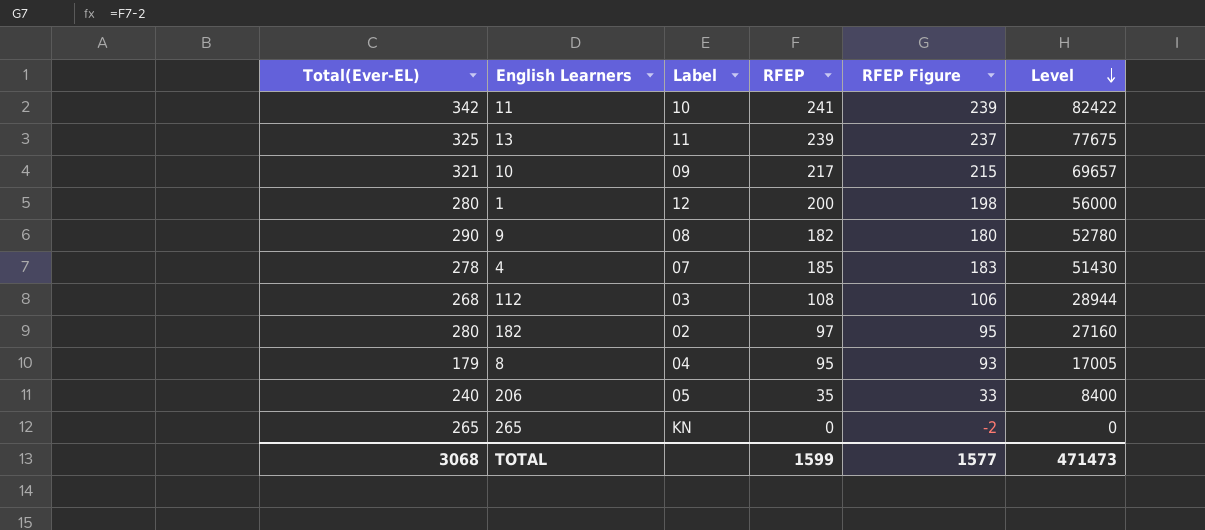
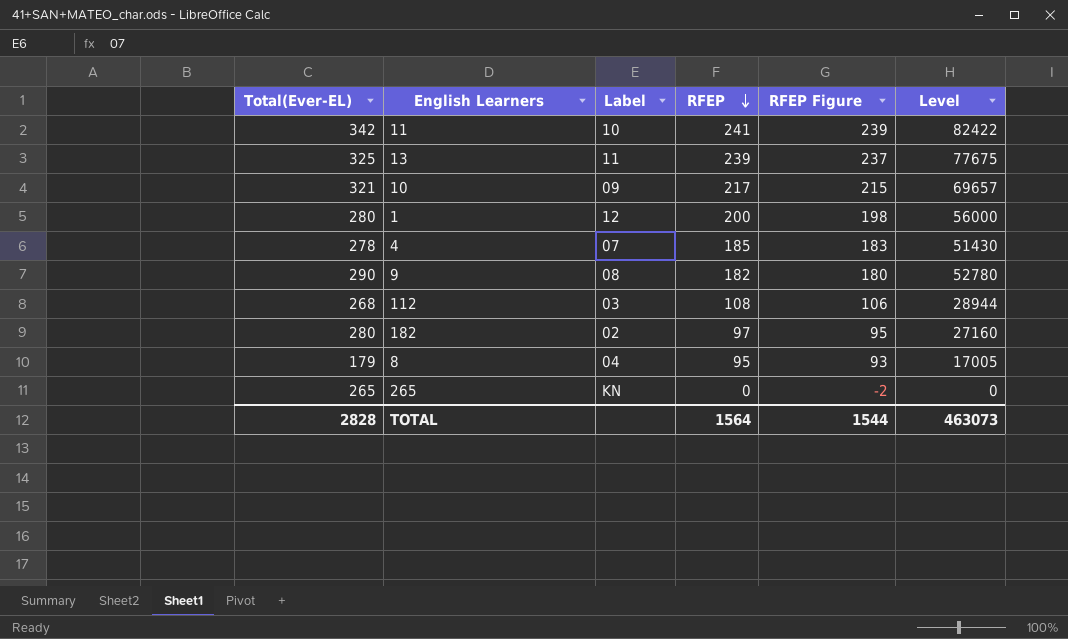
row order: Level descending -> RFEP descending
row 206: 240 | 05 | 35 | 33 | 8400 -> none
TOTAL | Total(Ever-EL): 3068 -> 2828
TOTAL | RFEP: 1599 -> 1564
TOTAL | RFEP Figure: 1577 -> 1544
TOTAL | Level: 471473 -> 463073

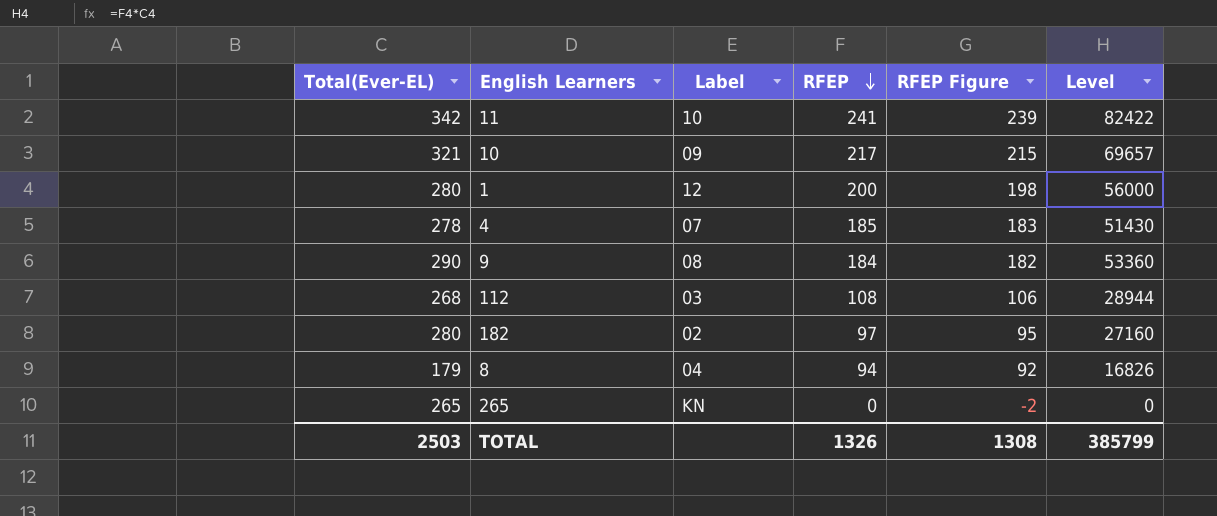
row 13: 325 | 11 | 239 | 237 | 77675 -> none
9 | RFEP: 182 -> 184
9 | RFEP Figure: 180 -> 182
9 | Level: 52780 -> 53360
8 | RFEP: 95 -> 94
8 | RFEP Figure: 93 -> 92
8 | Level: 17005 -> 16826
TOTAL | Total(Ever-EL): 2828 -> 2503
TOTAL | RFEP: 1564 -> 1326
TOTAL | RFEP Figure: 1544 -> 1308
TOTAL | Level: 463073 -> 385799

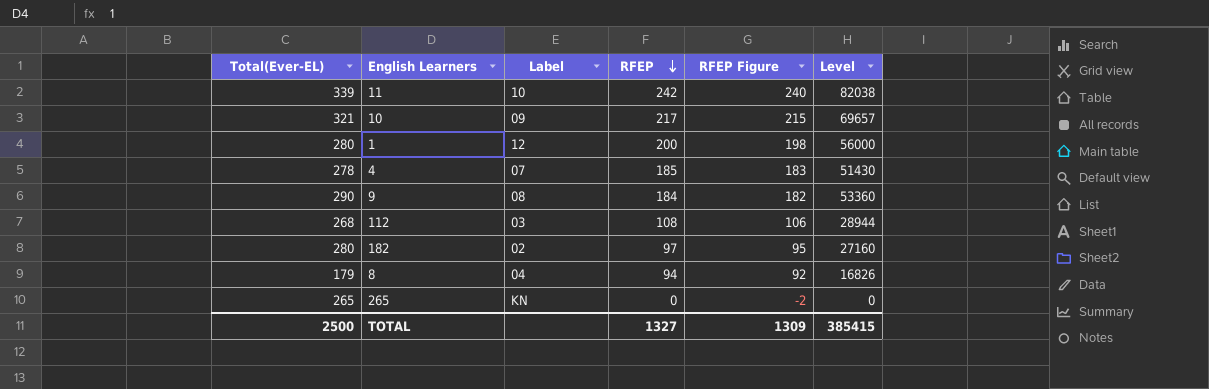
11 | Total(Ever-EL): 342 -> 339
11 | RFEP: 241 -> 242
11 | RFEP Figure: 239 -> 240
11 | Level: 82422 -> 82038
TOTAL | Total(Ever-EL): 2503 -> 2500
TOTAL | RFEP: 1326 -> 1327
TOTAL | RFEP Figure: 1308 -> 1309
TOTAL | Level: 385799 -> 385415

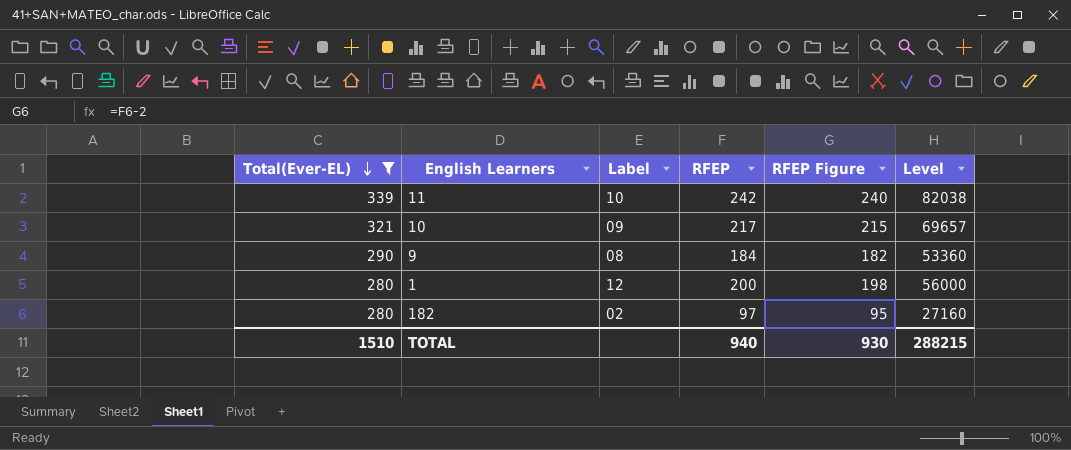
filter: none -> Total(Ever-EL) >= 280
row order: RFEP descending -> Total(Ever-EL) descending
TOTAL | Total(Ever-EL): 2500 -> 1510
TOTAL | RFEP: 1327 -> 940
TOTAL | RFEP Figure: 1309 -> 930
TOTAL | Level: 385415 -> 288215

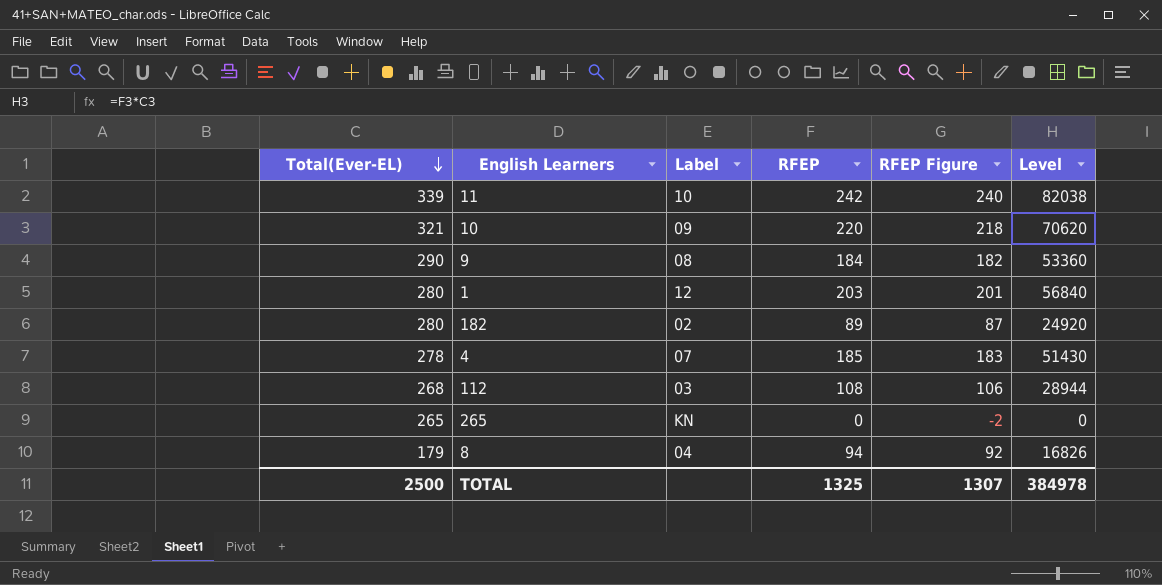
filter: Total(Ever-EL) >= 280 -> none
10 | RFEP: 217 -> 220
10 | RFEP Figure: 215 -> 218
10 | Level: 69657 -> 70620
1 | RFEP: 200 -> 203
1 | RFEP Figure: 198 -> 201
1 | Level: 56000 -> 56840
182 | RFEP: 97 -> 89
182 | RFEP Figure: 95 -> 87
182 | Level: 27160 -> 24920
TOTAL | Total(Ever-EL): 1510 -> 2500
TOTAL | RFEP: 940 -> 1325
TOTAL | RFEP Figure: 930 -> 1307
TOTAL | Level: 288215 -> 384978

